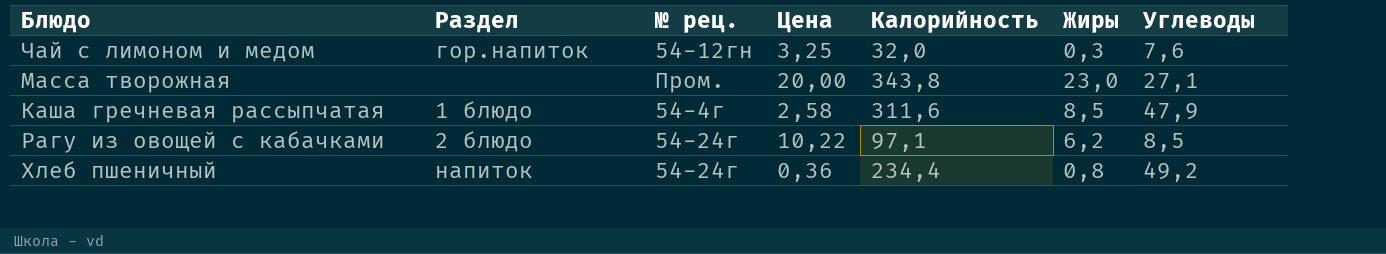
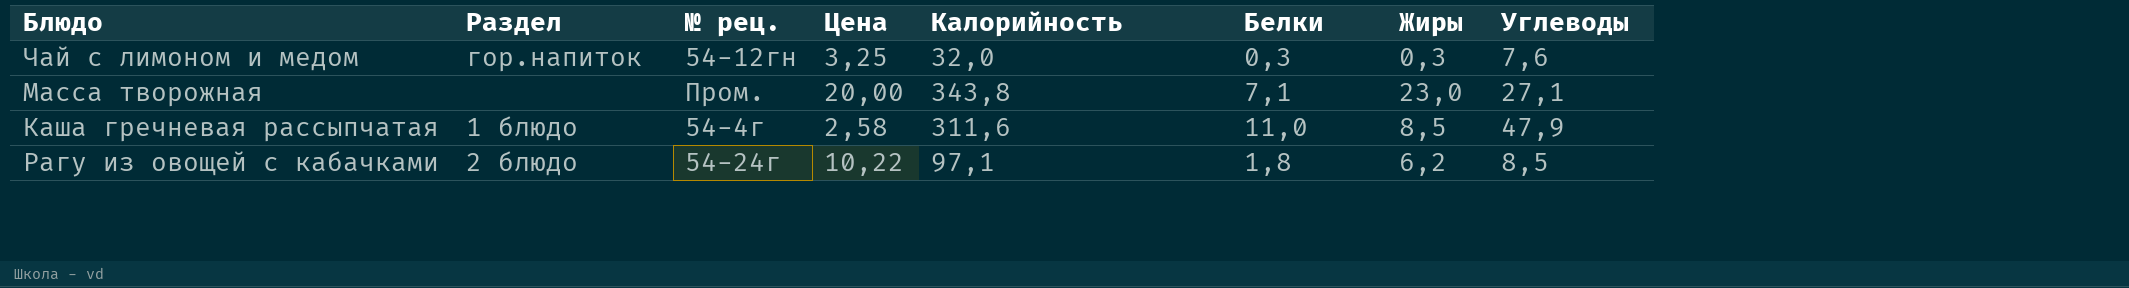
column Белки | position: none -> 6
row Хлеб пшеничный: напиток | 54-24г | 0,36 | 234,4 | 0,8 | 49,2 -> none

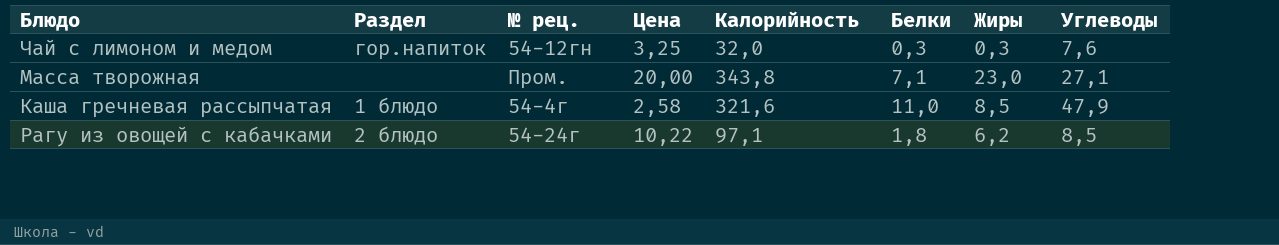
Каша гречневая рассыпчатая | Калорийность: 311,6 -> 321,6

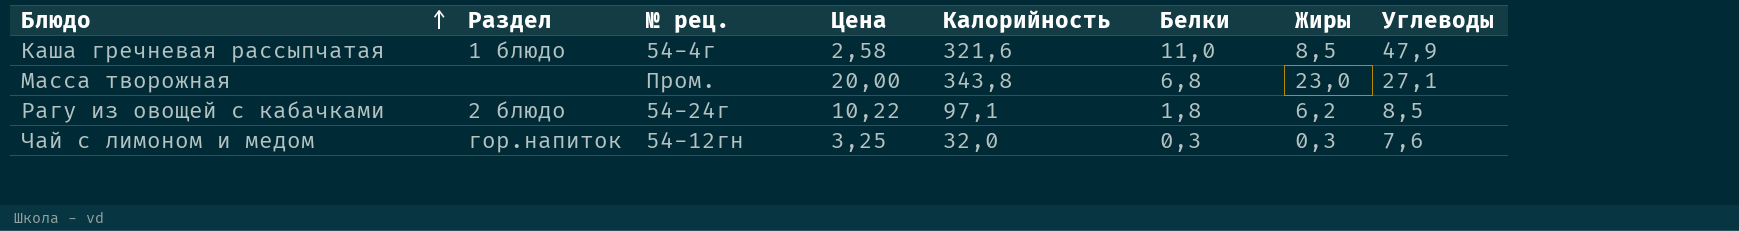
row order: none -> Блюдо ascending
Масса творожная | Белки: 7,1 -> 6,8

